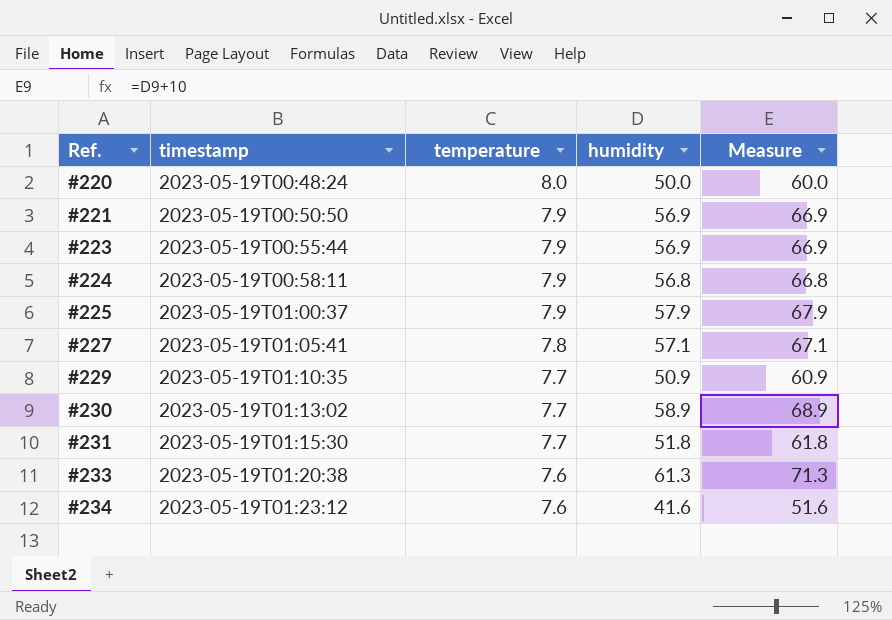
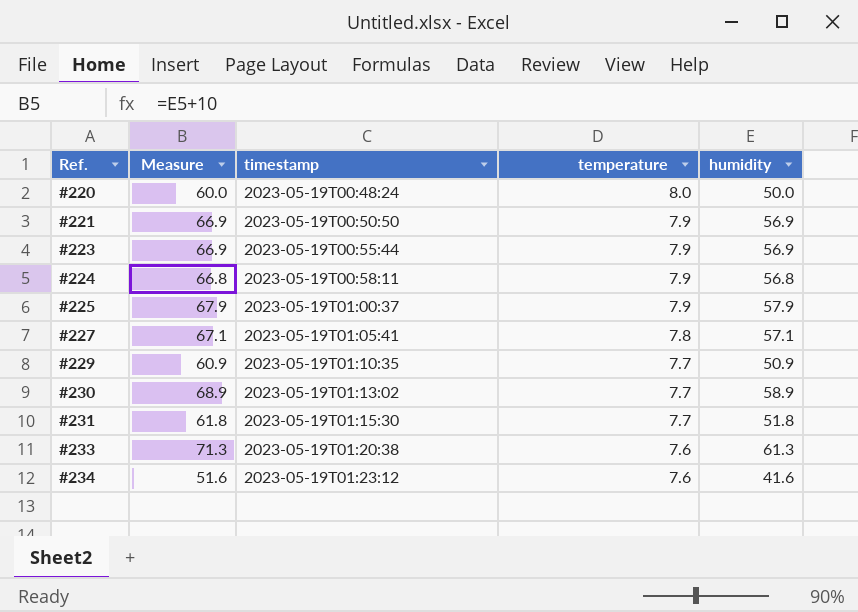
column Measure | position: 5 -> 2

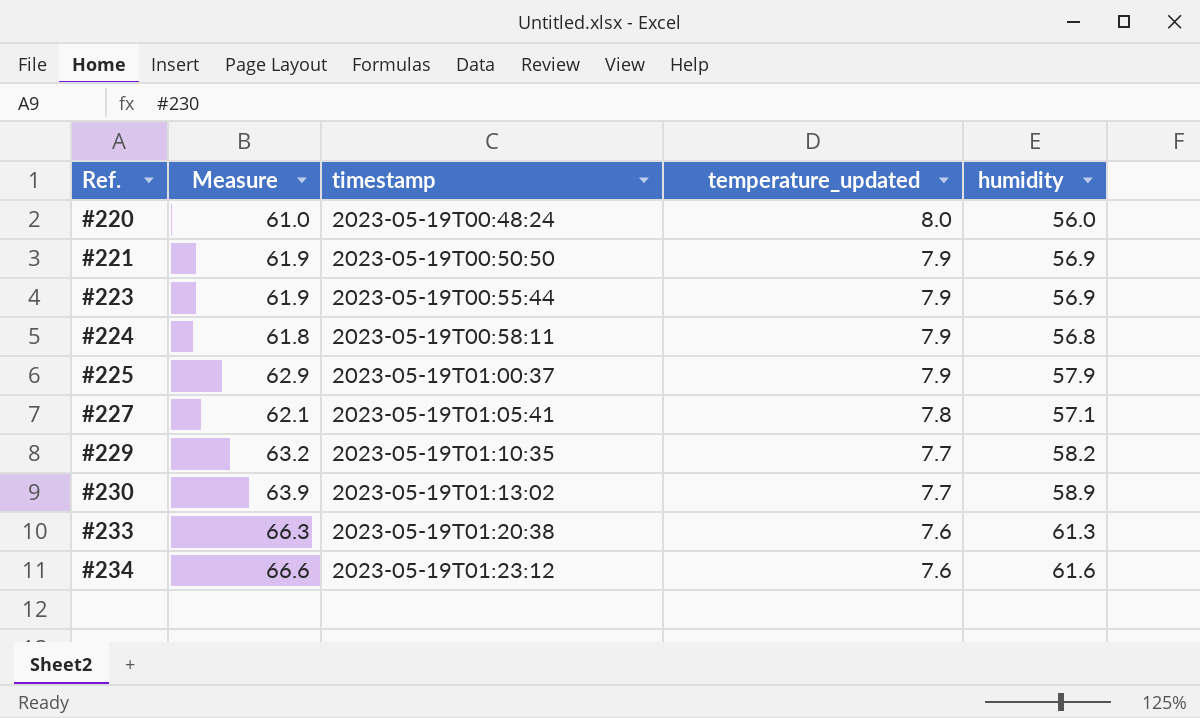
column Measure | formula: [humidity] + 10 -> [humidity] + 5
column name: temperature -> temperature_updated
row #231: 61.8 | 2023-05-19T01:15:30 | 7.7 | 51.8 -> none
#220 | humidity: 50.0 -> 56.0
#229 | humidity: 50.9 -> 58.2
#234 | humidity: 41.6 -> 61.6

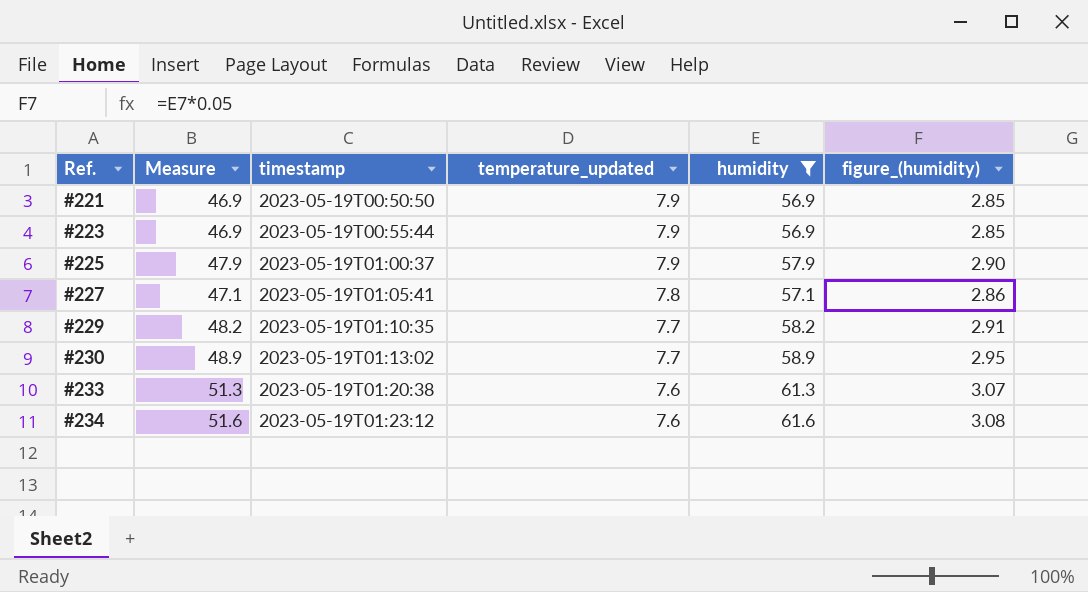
filter: none -> humidity >= 56.9
column Measure | formula: [humidity] + 5 -> [humidity] - 10
column figure_(humidity) | formula: none -> [humidity] * 0.05

